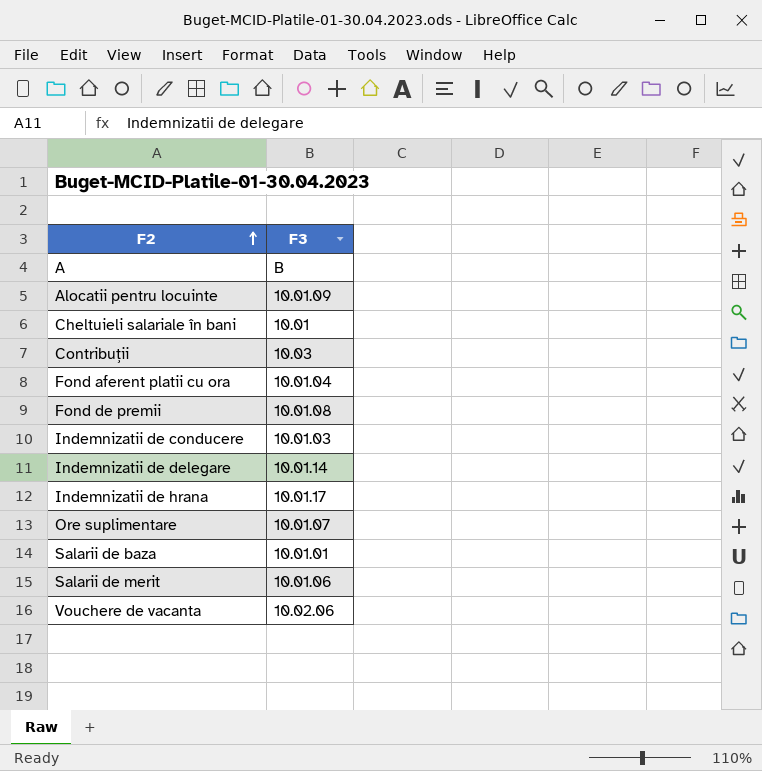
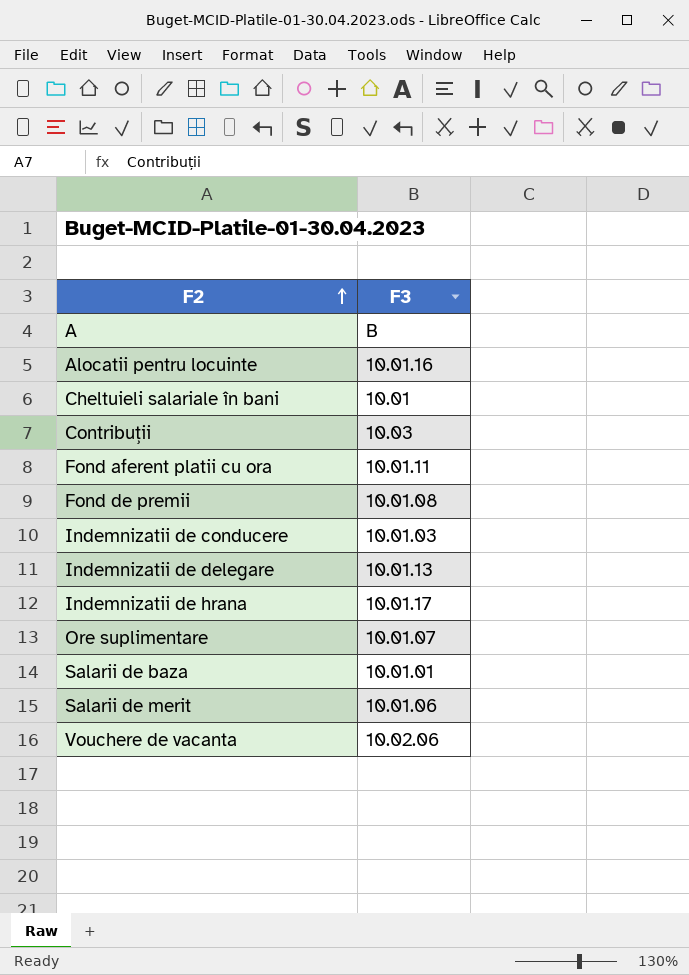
Alocatii pentru locuinte | F3: 10.01.09 -> 10.01.16
Fond aferent platii cu ora | F3: 10.01.04 -> 10.01.11
Indemnizatii de delegare | F3: 10.01.14 -> 10.01.13

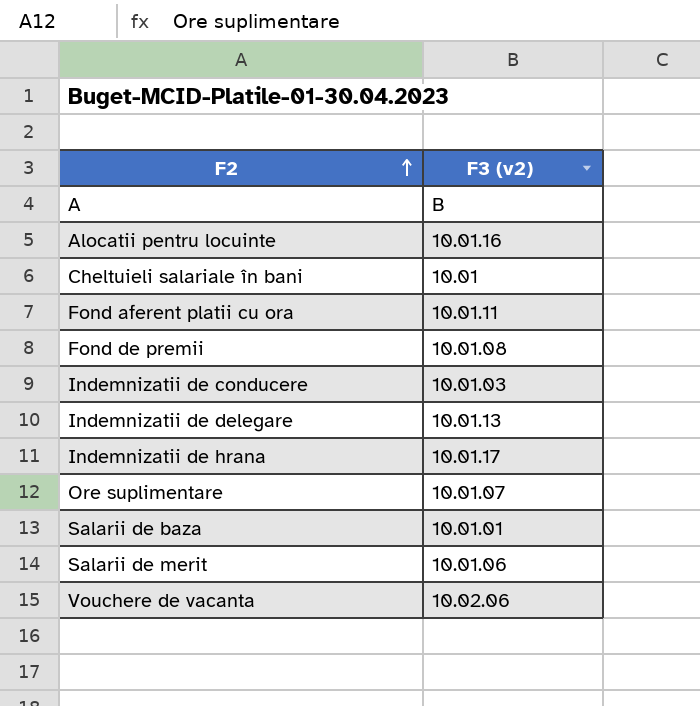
column name: F3 -> F3 (v2)
row Contribuții: 10.03 -> none

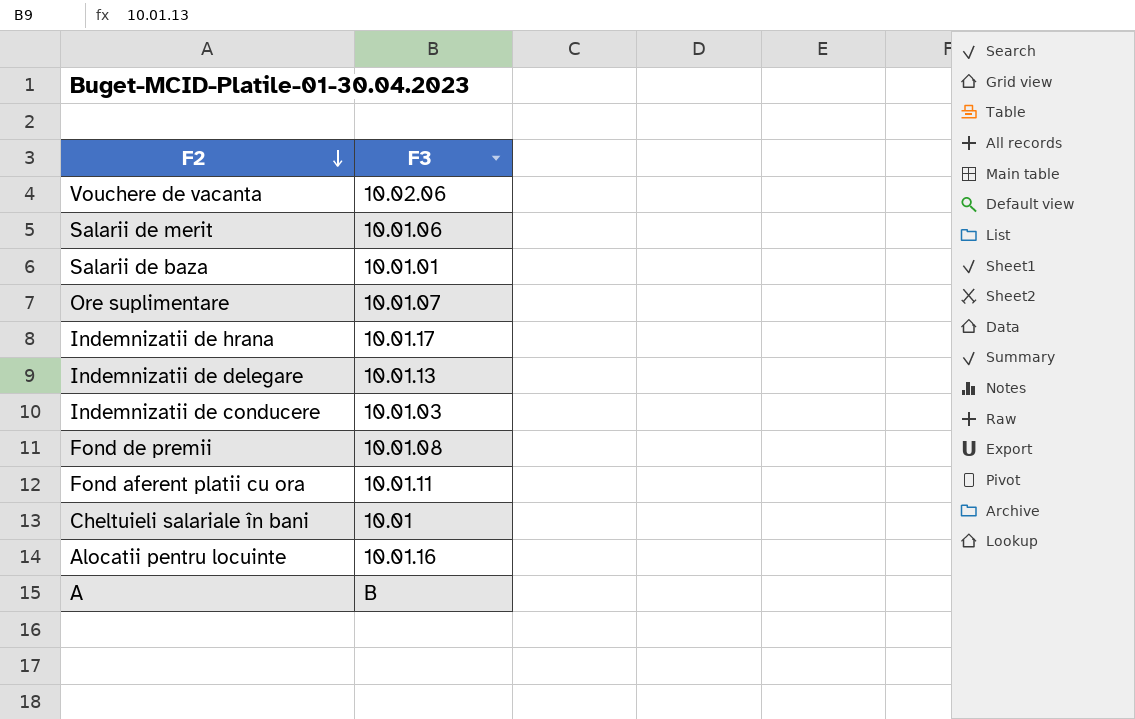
row order: F2 ascending -> F2 descending
column name: F3 (v2) -> F3

